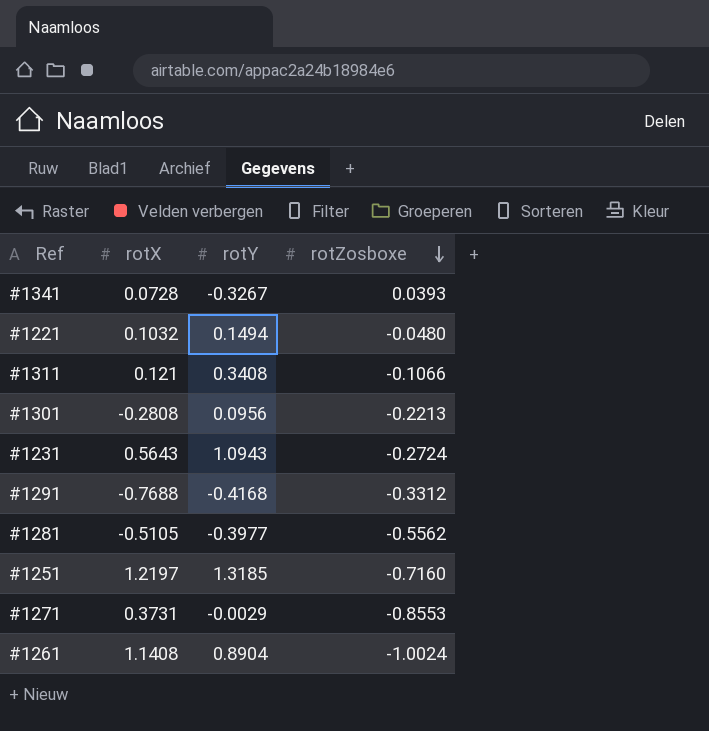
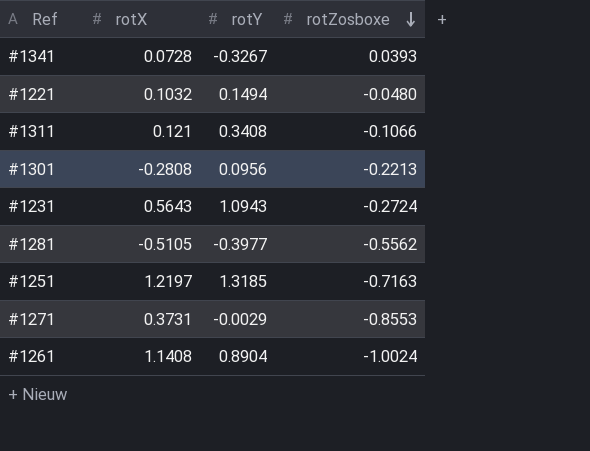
row #1291: -0.7688 | -0.4168 | -0.3312 -> none
#1251 | rotZosboxe: -0.7160 -> -0.7163

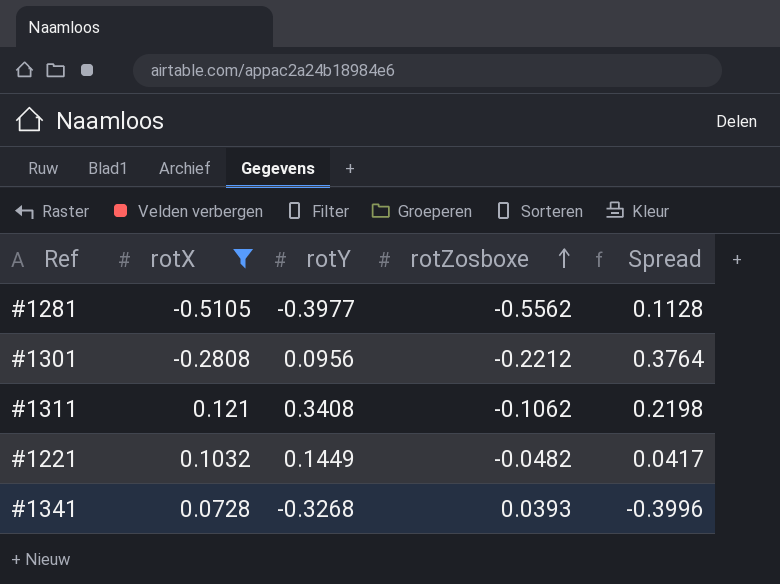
filter: none -> rotX <= 0.121
row order: rotZosboxe descending -> rotZosboxe ascending
column Spread | formula: none -> [rotY] - [rotX]
#1301 | rotZosboxe: -0.2213 -> -0.2212
#1311 | rotZosboxe: -0.1066 -> -0.1062
#1221 | rotY: 0.1494 -> 0.1449
#1221 | rotZosboxe: -0.0480 -> -0.0482
#1341 | rotY: -0.3267 -> -0.3268

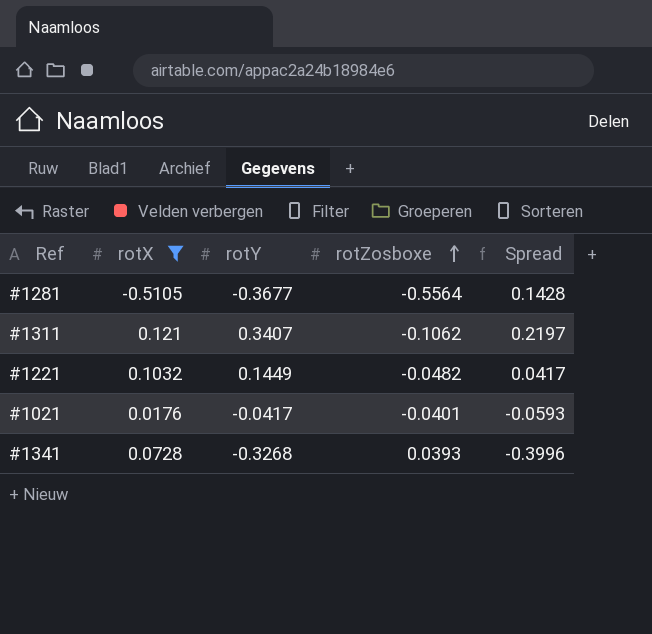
row #1301: -0.2808 | 0.0956 | -0.2212 | 0.3764 -> none
#1281 | rotY: -0.3977 -> -0.3677
#1281 | rotZosboxe: -0.5562 -> -0.5564
#1281 | Spread: 0.1128 -> 0.1428
#1311 | rotY: 0.3408 -> 0.3407
#1311 | Spread: 0.2198 -> 0.2197
row #1021: none -> 0.0176 | -0.0417 | -0.0401 | -0.0593

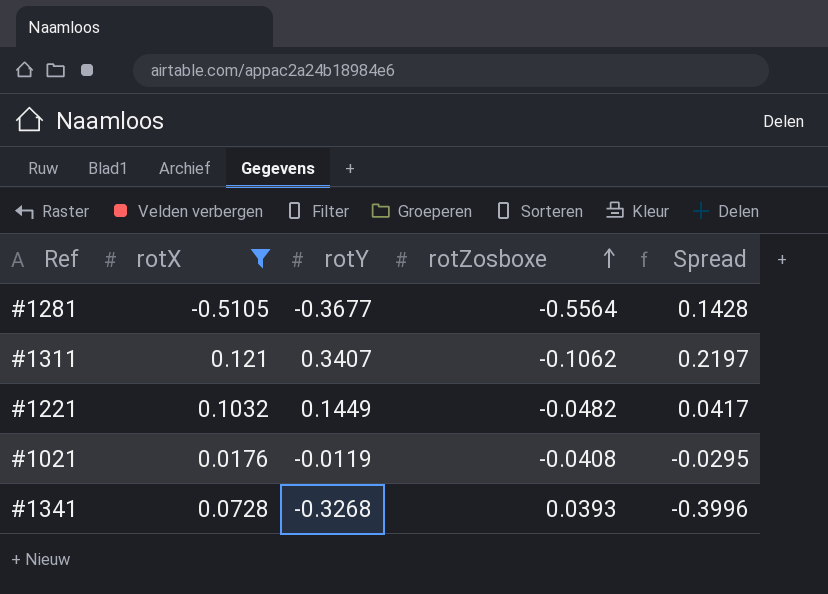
#1021 | rotY: -0.0417 -> -0.0119
#1021 | rotZosboxe: -0.0401 -> -0.0408
#1021 | Spread: -0.0593 -> -0.0295

